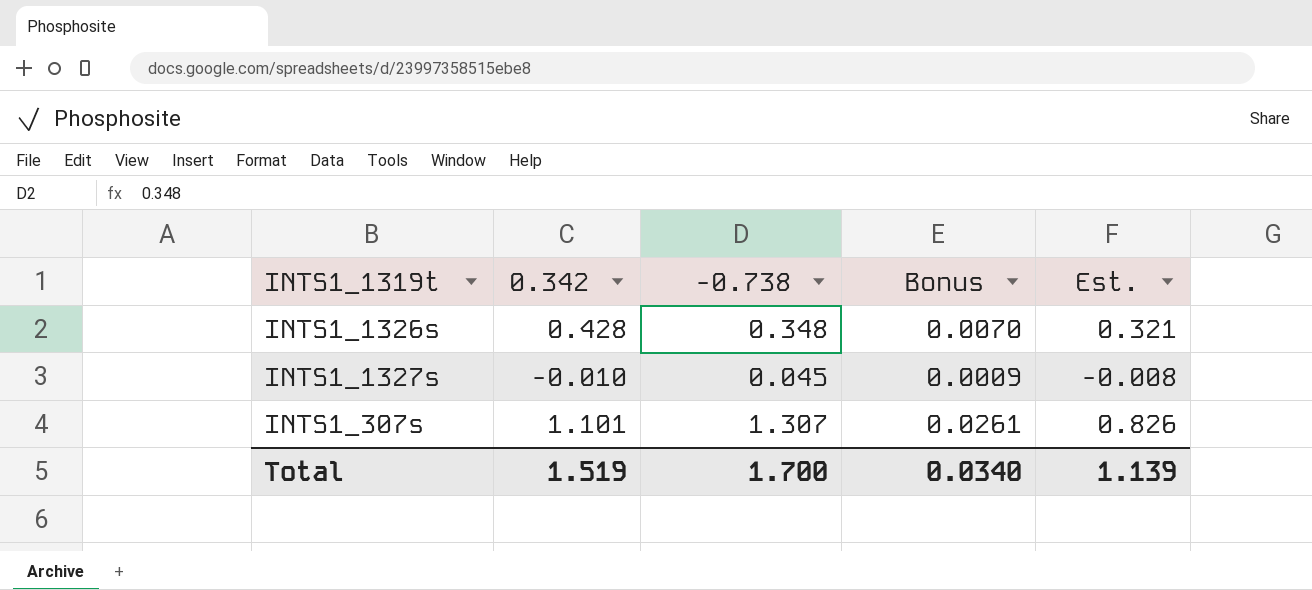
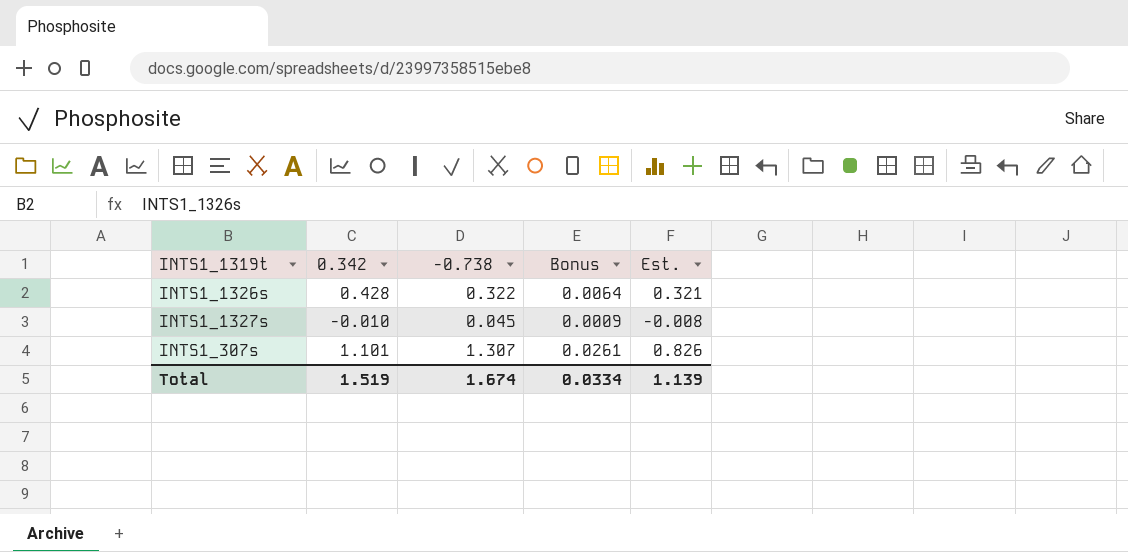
INTS1_1326s | -0.738: 0.348 -> 0.322
INTS1_1326s | Bonus: 0.0070 -> 0.0064
Total | -0.738: 1.700 -> 1.674
Total | Bonus: 0.0340 -> 0.0334

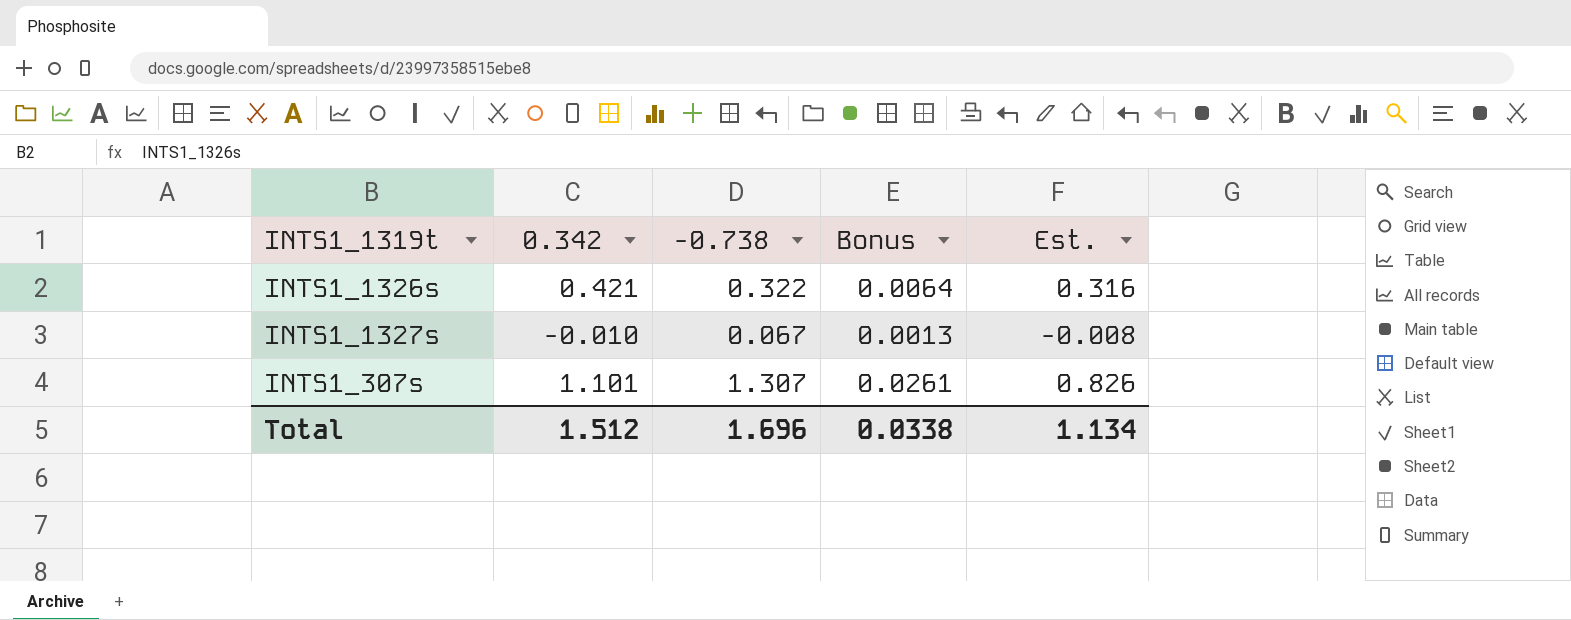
INTS1_1326s | 0.342: 0.428 -> 0.421
INTS1_1326s | Est.: 0.321 -> 0.316
INTS1_1327s | -0.738: 0.045 -> 0.067
INTS1_1327s | Bonus: 0.0009 -> 0.0013
Total | 0.342: 1.519 -> 1.512
Total | -0.738: 1.674 -> 1.696
Total | Bonus: 0.0334 -> 0.0338
Total | Est.: 1.139 -> 1.134

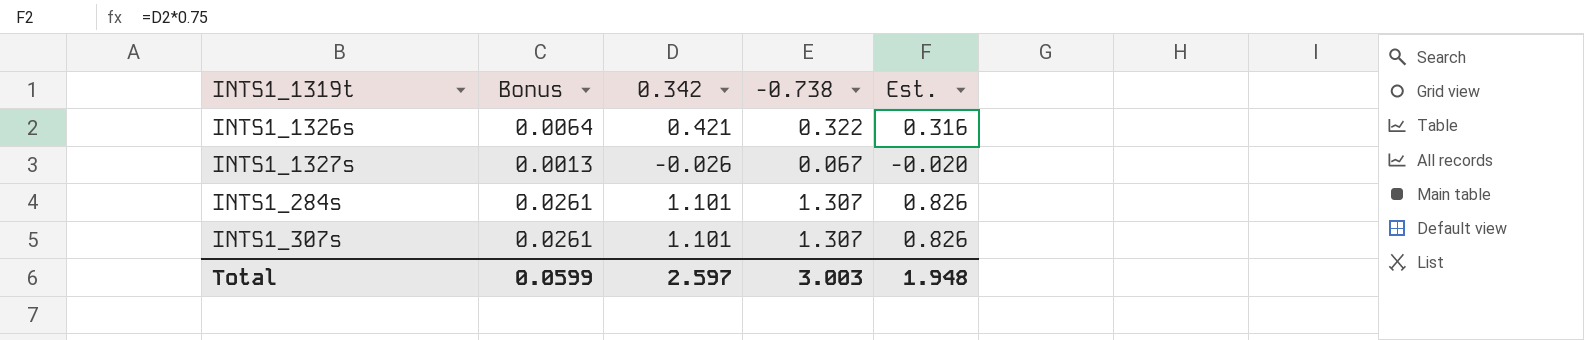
column Bonus | position: 4 -> 2
INTS1_1327s | 0.342: -0.010 -> -0.026
INTS1_1327s | Est.: -0.008 -> -0.020
row INTS1_284s: none -> 0.0261 | 1.101 | 1.307 | 0.826
Total | Bonus: 0.0338 -> 0.0599
Total | 0.342: 1.512 -> 2.597
Total | -0.738: 1.696 -> 3.003
Total | Est.: 1.134 -> 1.948

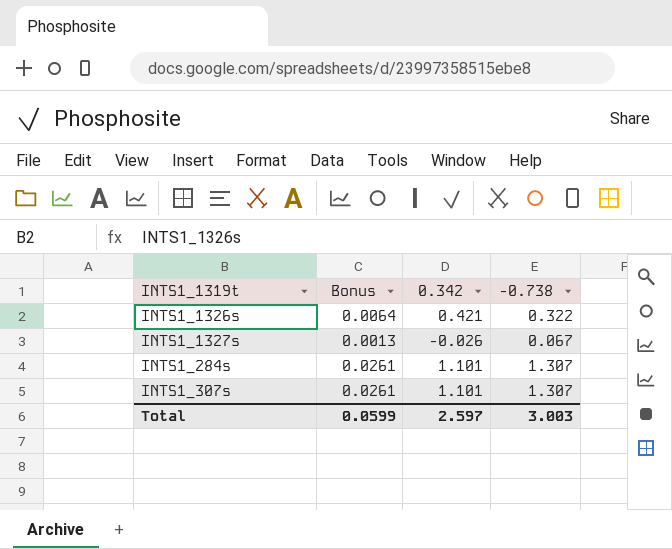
column Est. | formula: [0.342] * 0.75 -> none

